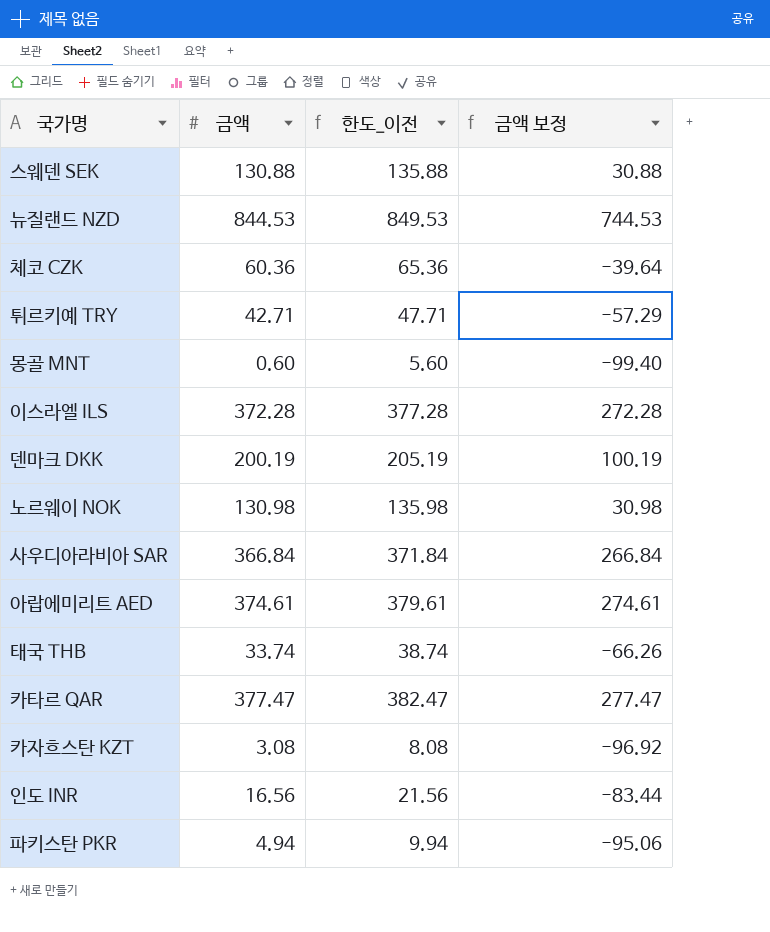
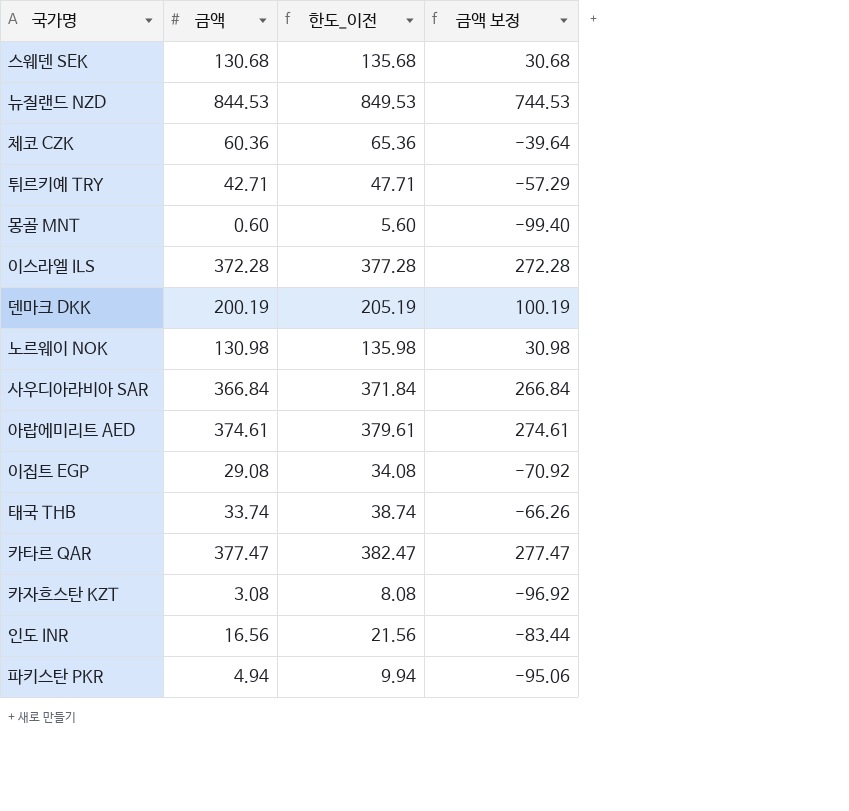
스웨덴 SEK | 금액: 130.88 -> 130.68
스웨덴 SEK | 한도_이전: 135.88 -> 135.68
스웨덴 SEK | 금액 보정: 30.88 -> 30.68
row 이집트 EGP: none -> 29.08 | 34.08 | -70.92

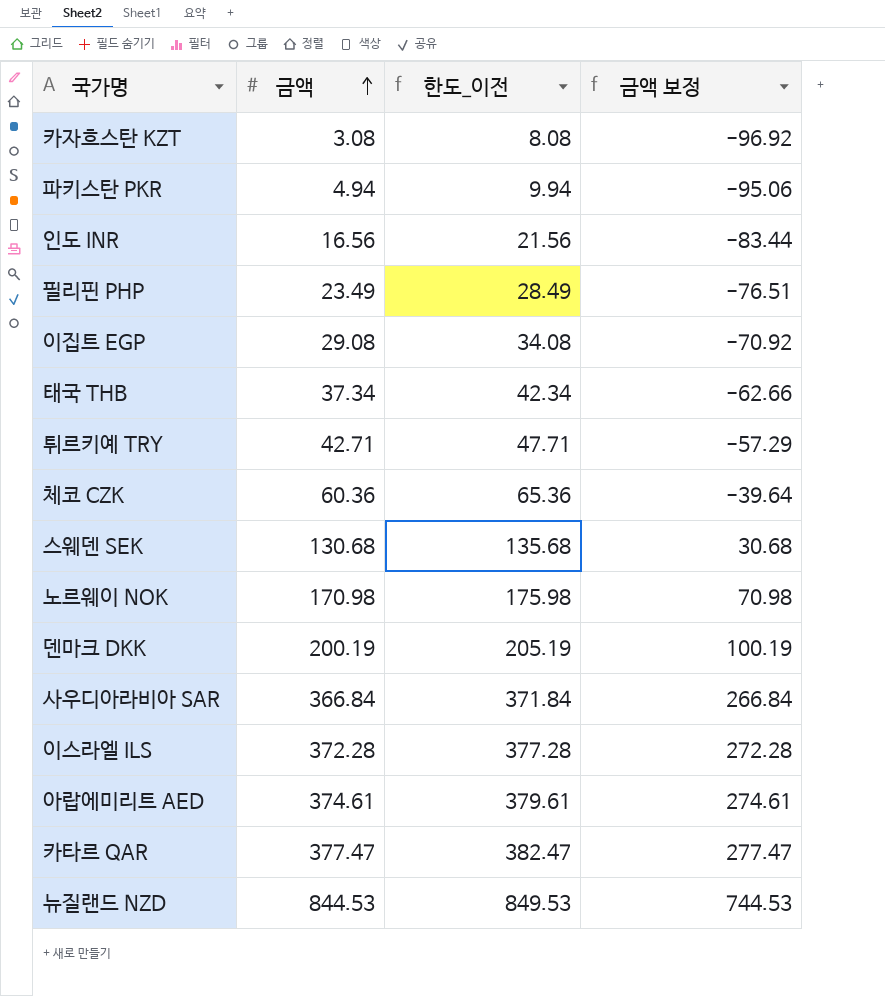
row order: none -> 금액 ascending
row 몽골 MNT: 0.60 | 5.60 | -99.40 -> none
row 필리핀 PHP: none -> 23.49 | 28.49 | -76.51
태국 THB | 금액: 33.74 -> 37.34
태국 THB | 한도_이전: 38.74 -> 42.34
태국 THB | 금액 보정: -66.26 -> -62.66
노르웨이 NOK | 금액: 130.98 -> 170.98
노르웨이 NOK | 한도_이전: 135.98 -> 175.98
노르웨이 NOK | 금액 보정: 30.98 -> 70.98

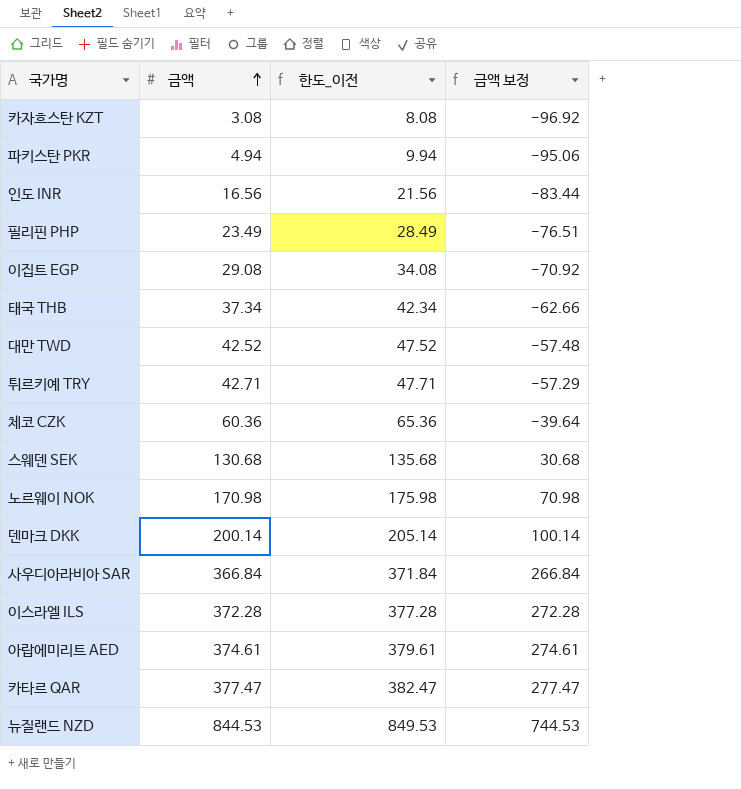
row 대만 TWD: none -> 42.52 | 47.52 | -57.48
덴마크 DKK | 금액: 200.19 -> 200.14
덴마크 DKK | 한도_이전: 205.19 -> 205.14
덴마크 DKK | 금액 보정: 100.19 -> 100.14

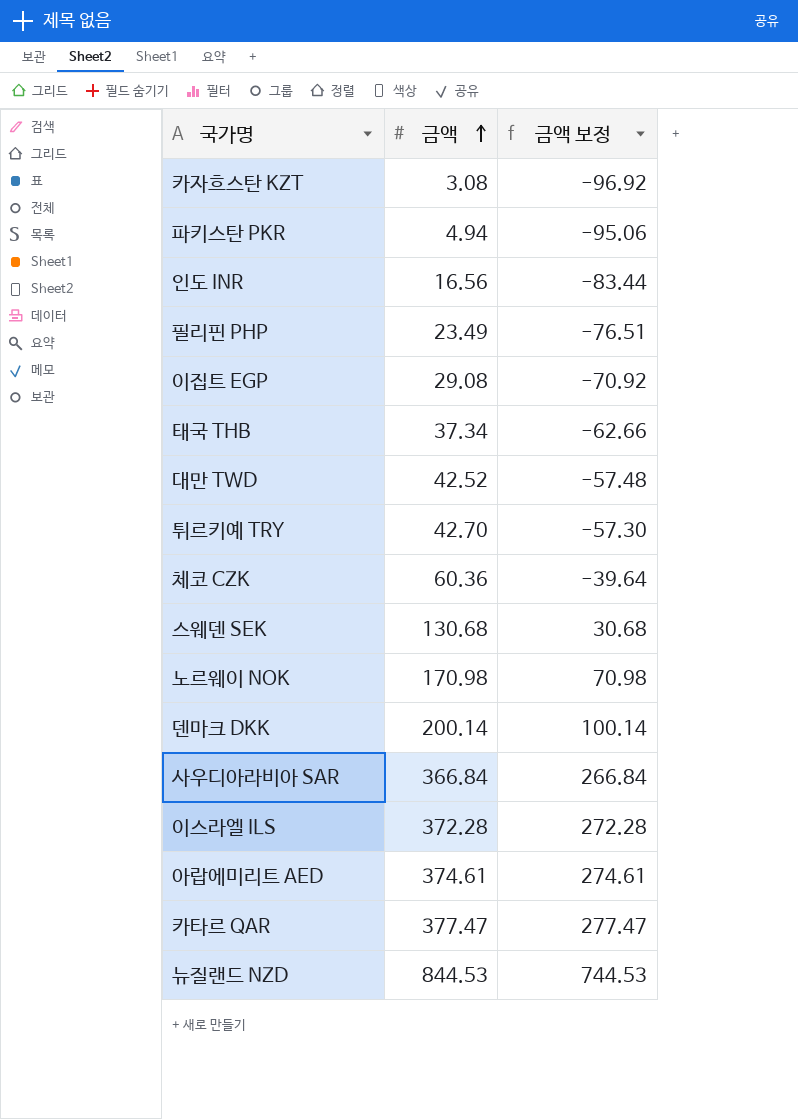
column 한도_이전 | formula: [금액] + 5 -> none
튀르키예 TRY | 금액: 42.71 -> 42.70
튀르키예 TRY | 금액 보정: -57.29 -> -57.30

